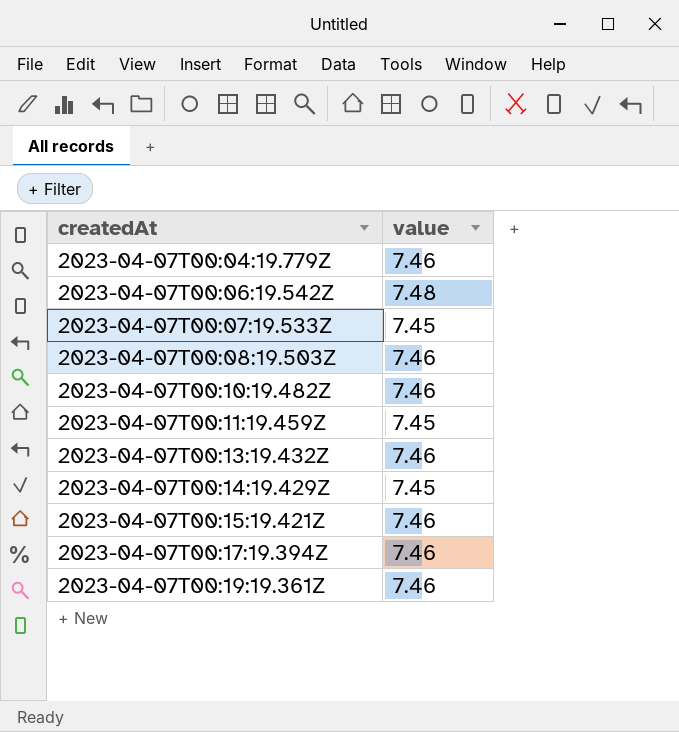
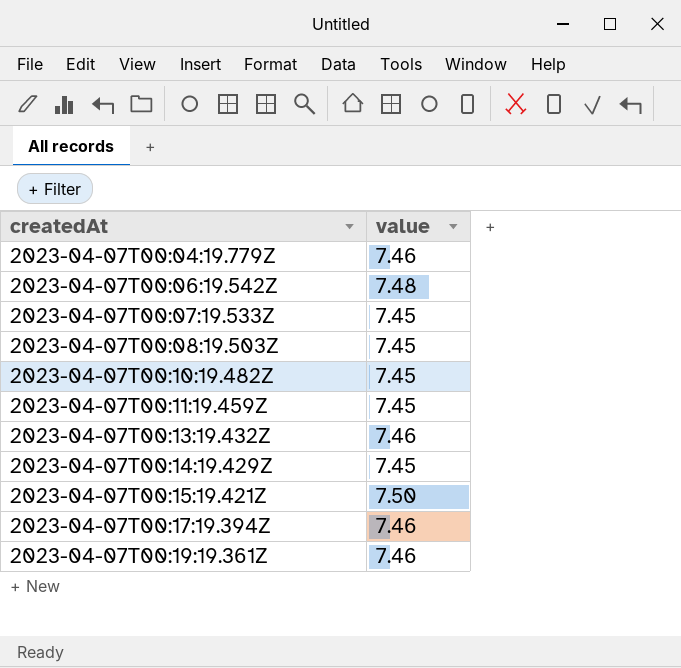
2023-04-07T00:08:19.503Z | value: 7.46 -> 7.45
2023-04-07T00:10:19.482Z | value: 7.46 -> 7.45
2023-04-07T00:15:19.421Z | value: 7.46 -> 7.50

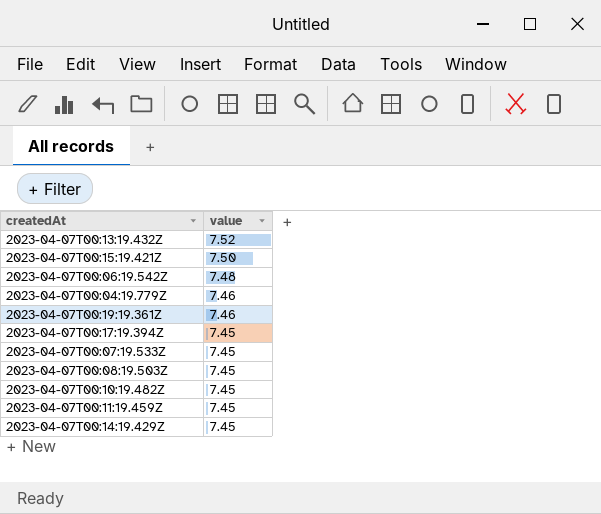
row order: createdAt ascending -> value descending
2023-04-07T00:13:19.432Z | value: 7.46 -> 7.52
2023-04-07T00:17:19.394Z | value: 7.46 -> 7.45

